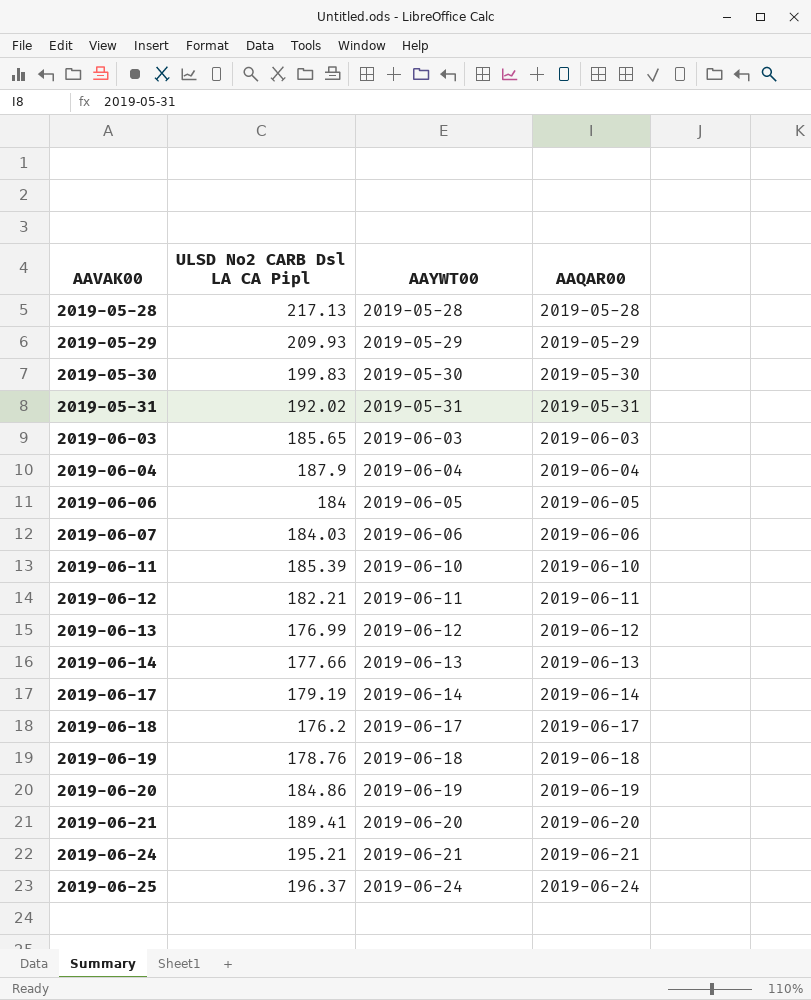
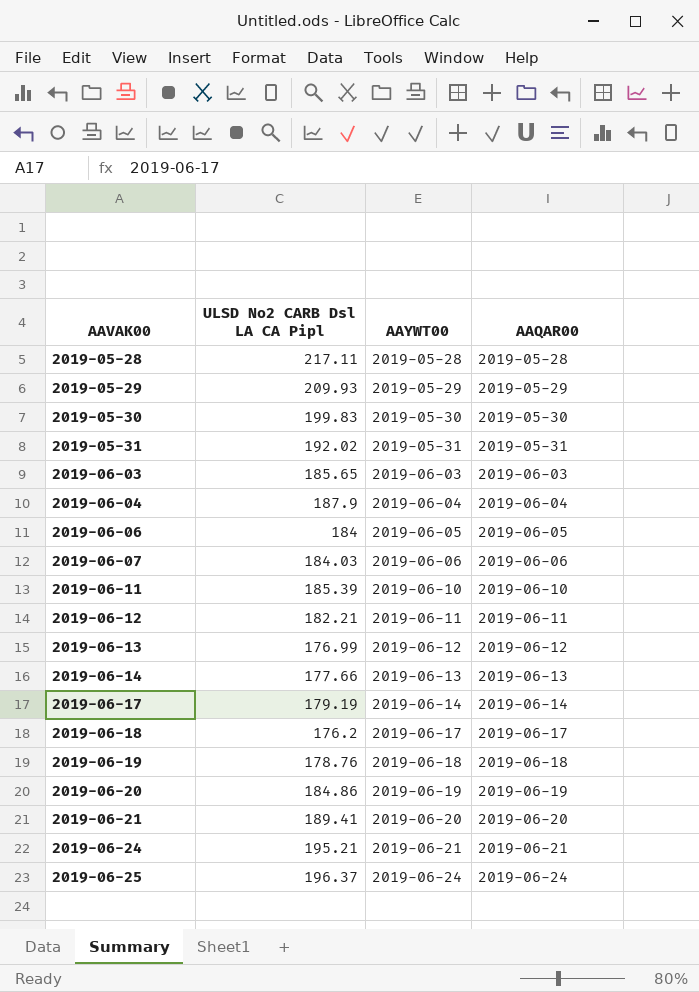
2019-05-28 | ULSD No2 CARB Dsl LA CA Pipl: 217.13 -> 217.11

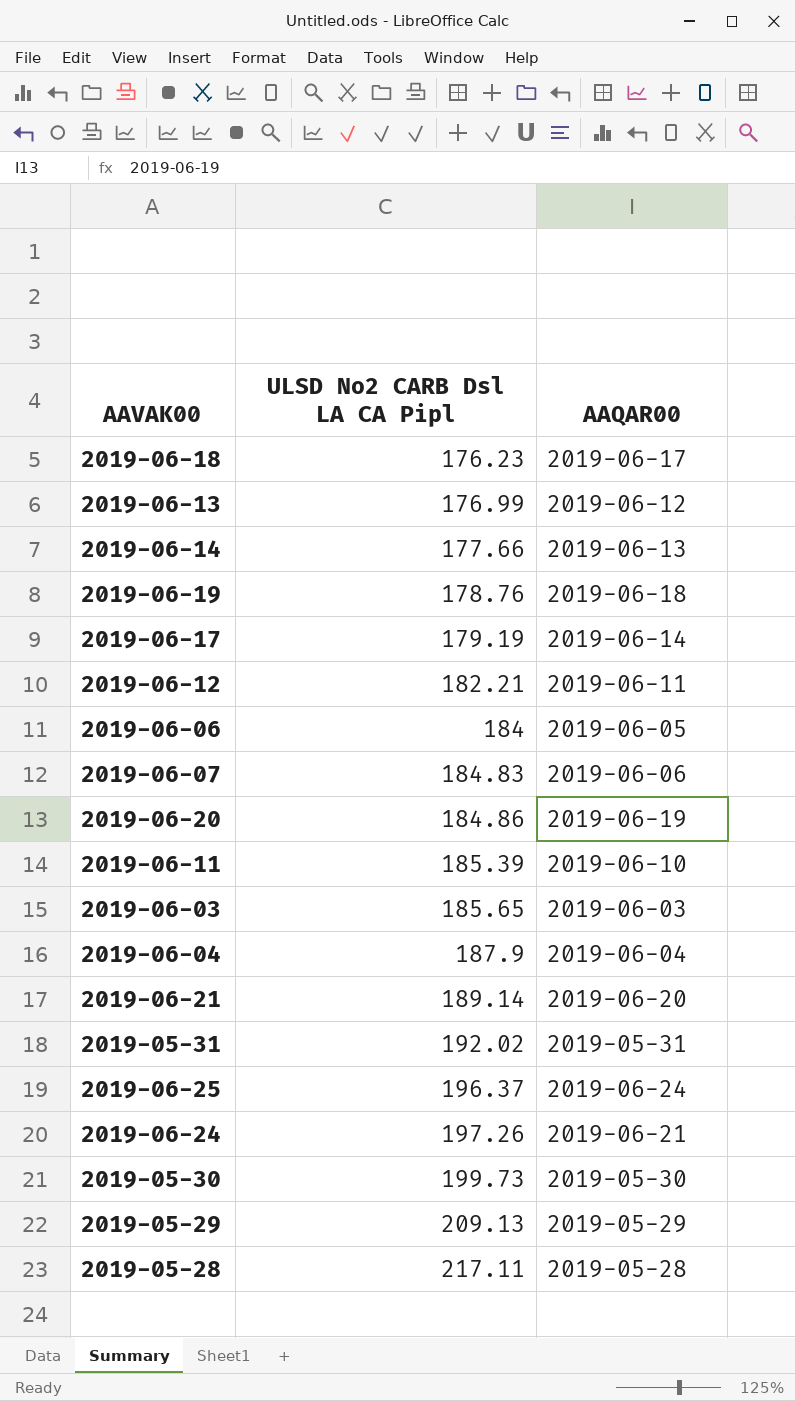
row order: AAVAK00 ascending -> ULSD No2 CARB Dsl LA CA Pipl ascending
column AAYWT00 | position: 3 -> none
2019-06-18 | ULSD No2 CARB Dsl LA CA Pipl: 176.2 -> 176.23
2019-06-07 | ULSD No2 CARB Dsl LA CA Pipl: 184.03 -> 184.83
2019-06-21 | ULSD No2 CARB Dsl LA CA Pipl: 189.41 -> 189.14
2019-06-24 | ULSD No2 CARB Dsl LA CA Pipl: 195.21 -> 197.26
2019-05-30 | ULSD No2 CARB Dsl LA CA Pipl: 199.83 -> 199.73
2019-05-29 | ULSD No2 CARB Dsl LA CA Pipl: 209.93 -> 209.13

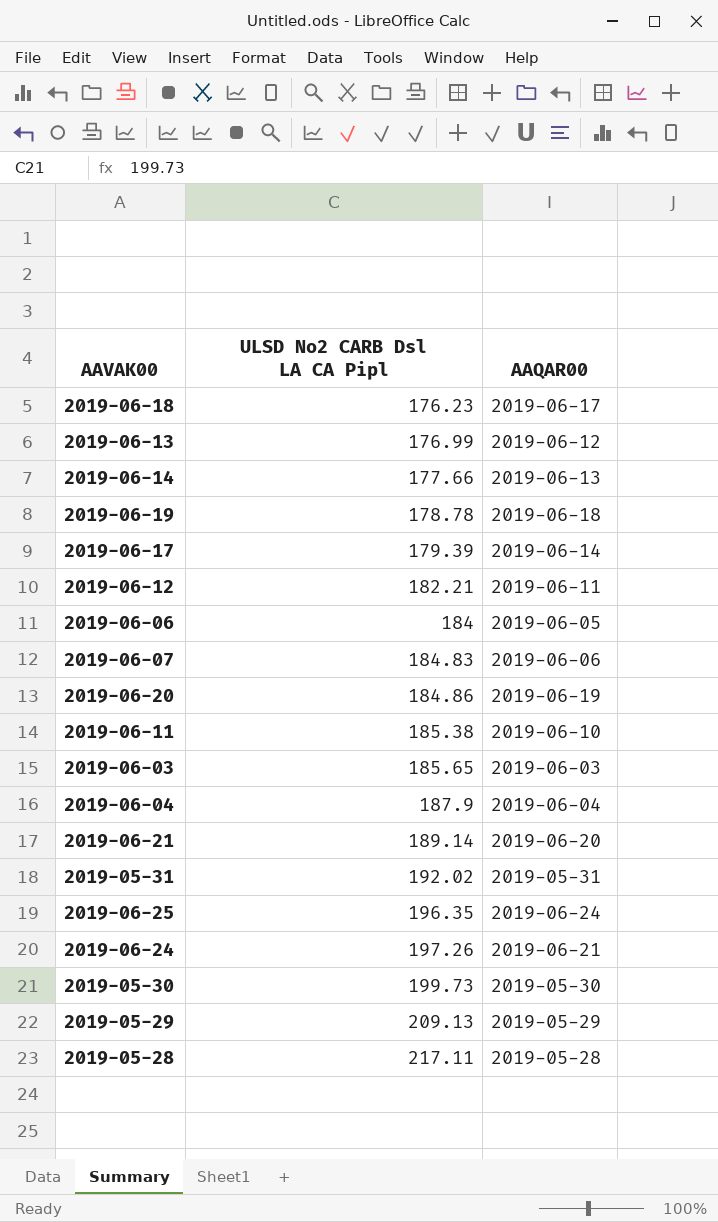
2019-06-19 | ULSD No2 CARB Dsl LA CA Pipl: 178.76 -> 178.78
2019-06-17 | ULSD No2 CARB Dsl LA CA Pipl: 179.19 -> 179.39
2019-06-11 | ULSD No2 CARB Dsl LA CA Pipl: 185.39 -> 185.38
2019-06-25 | ULSD No2 CARB Dsl LA CA Pipl: 196.37 -> 196.35

